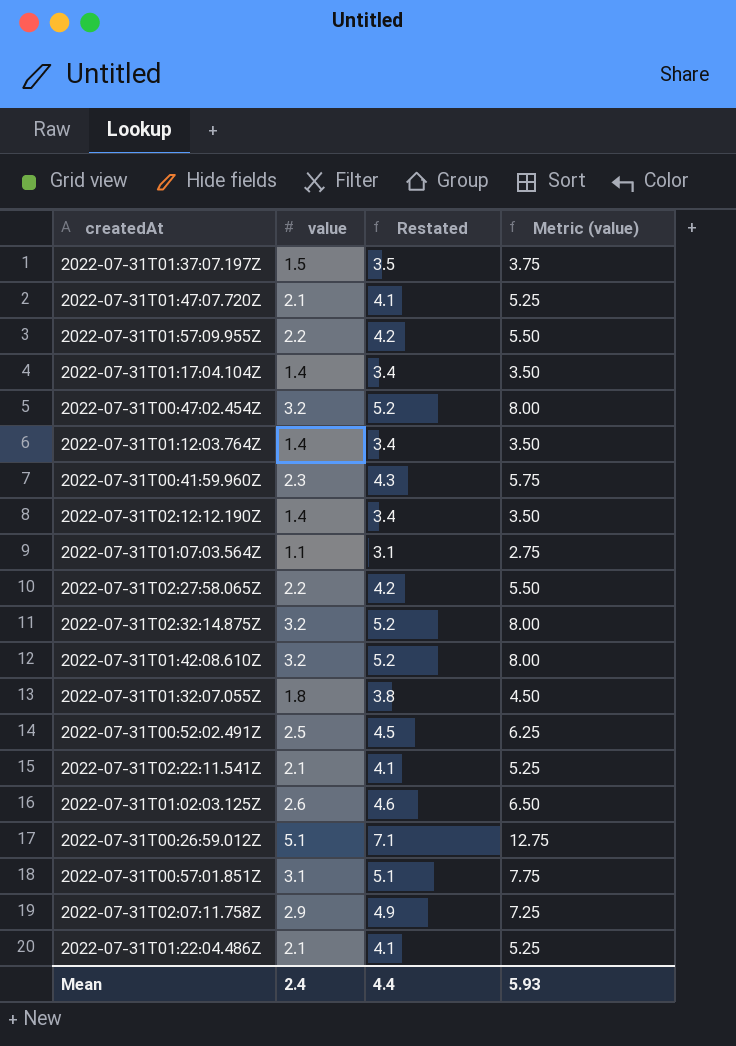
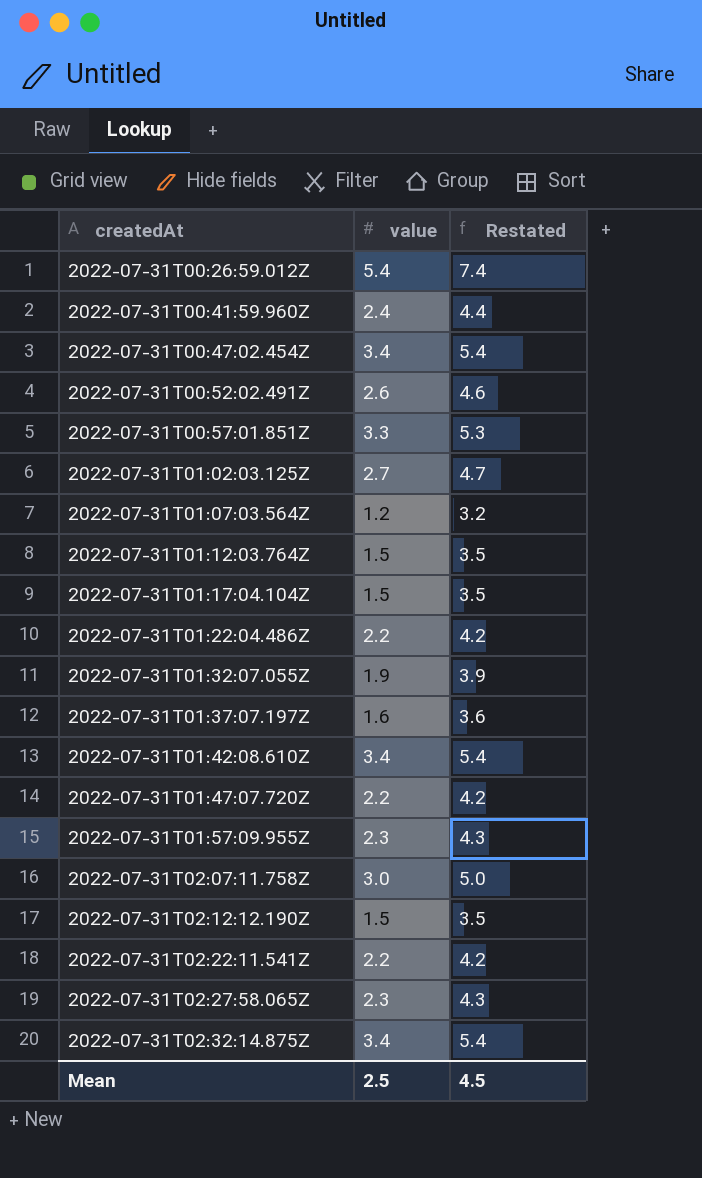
row order: none -> createdAt ascending
column Metric (value) | formula: [value] * 2.5 -> none
2022-07-31T00:26:59.012Z | value: 5.1 -> 5.4
2022-07-31T00:26:59.012Z | Restated: 7.1 -> 7.4
2022-07-31T00:41:59.960Z | value: 2.3 -> 2.4
2022-07-31T00:41:59.960Z | Restated: 4.3 -> 4.4
2022-07-31T00:47:02.454Z | value: 3.2 -> 3.4
2022-07-31T00:47:02.454Z | Restated: 5.2 -> 5.4
2022-07-31T00:52:02.491Z | value: 2.5 -> 2.6
2022-07-31T00:52:02.491Z | Restated: 4.5 -> 4.6
2022-07-31T00:57:01.851Z | value: 3.1 -> 3.3
2022-07-31T00:57:01.851Z | Restated: 5.1 -> 5.3
2022-07-31T01:02:03.125Z | value: 2.6 -> 2.7
2022-07-31T01:02:03.125Z | Restated: 4.6 -> 4.7
2022-07-31T01:07:03.564Z | value: 1.1 -> 1.2
2022-07-31T01:07:03.564Z | Restated: 3.1 -> 3.2
2022-07-31T01:12:03.764Z | value: 1.4 -> 1.5
2022-07-31T01:12:03.764Z | Restated: 3.4 -> 3.5
2022-07-31T01:17:04.104Z | value: 1.4 -> 1.5
2022-07-31T01:17:04.104Z | Restated: 3.4 -> 3.5
2022-07-31T01:22:04.486Z | value: 2.1 -> 2.2
2022-07-31T01:22:04.486Z | Restated: 4.1 -> 4.2
2022-07-31T01:32:07.055Z | value: 1.8 -> 1.9
2022-07-31T01:32:07.055Z | Restated: 3.8 -> 3.9
2022-07-31T01:37:07.197Z | value: 1.5 -> 1.6
2022-07-31T01:37:07.197Z | Restated: 3.5 -> 3.6
2022-07-31T01:42:08.610Z | value: 3.2 -> 3.4
2022-07-31T01:42:08.610Z | Restated: 5.2 -> 5.4
2022-07-31T01:47:07.720Z | value: 2.1 -> 2.2
2022-07-31T01:47:07.720Z | Restated: 4.1 -> 4.2
2022-07-31T01:57:09.955Z | value: 2.2 -> 2.3
2022-07-31T01:57:09.955Z | Restated: 4.2 -> 4.3
2022-07-31T02:07:11.758Z | value: 2.9 -> 3.0
2022-07-31T02:07:11.758Z | Restated: 4.9 -> 5.0
2022-07-31T02:12:12.190Z | value: 1.4 -> 1.5
2022-07-31T02:12:12.190Z | Restated: 3.4 -> 3.5
2022-07-31T02:22:11.541Z | value: 2.1 -> 2.2
2022-07-31T02:22:11.541Z | Restated: 4.1 -> 4.2
2022-07-31T02:27:58.065Z | value: 2.2 -> 2.3
2022-07-31T02:27:58.065Z | Restated: 4.2 -> 4.3
2022-07-31T02:32:14.875Z | value: 3.2 -> 3.4
2022-07-31T02:32:14.875Z | Restated: 5.2 -> 5.4
Mean | value: 2.4 -> 2.5
Mean | Restated: 4.4 -> 4.5

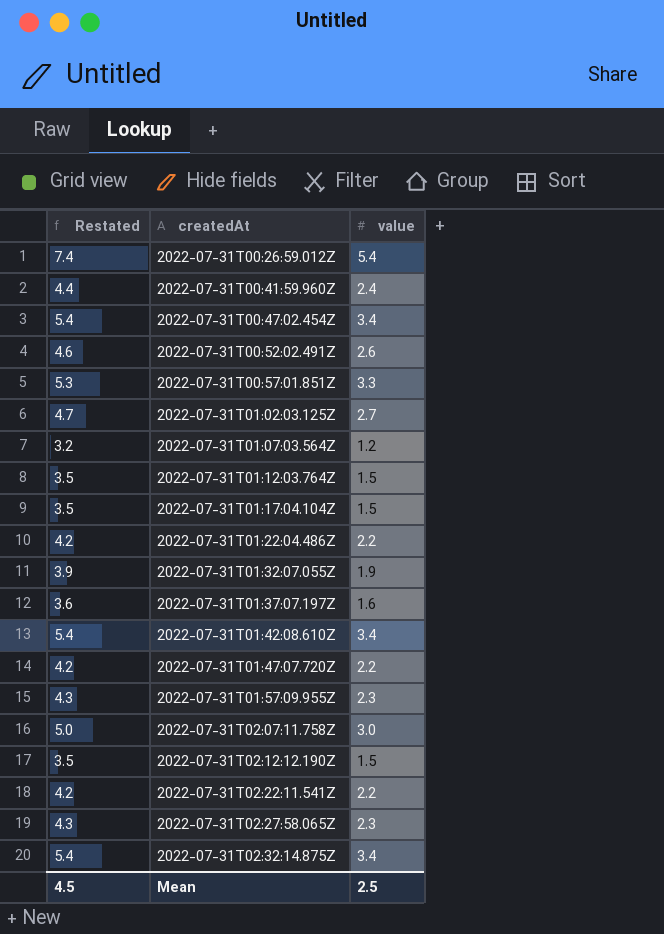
column Restated | position: 3 -> 1

